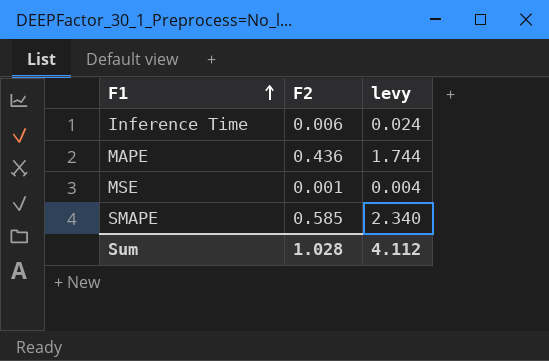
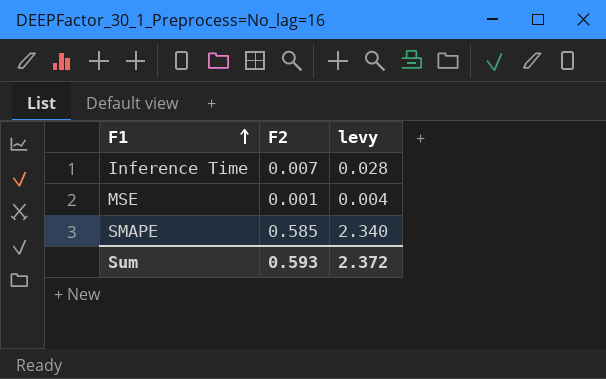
row MAPE: 0.436 | 1.744 -> none
Inference Time | F2: 0.006 -> 0.007
Inference Time | levy: 0.024 -> 0.028
Sum | F2: 1.028 -> 0.593
Sum | levy: 4.112 -> 2.372

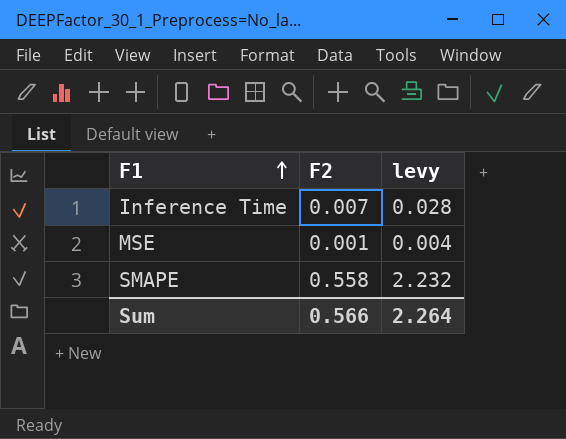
SMAPE | F2: 0.585 -> 0.558
SMAPE | levy: 2.340 -> 2.232
Sum | F2: 0.593 -> 0.566
Sum | levy: 2.372 -> 2.264

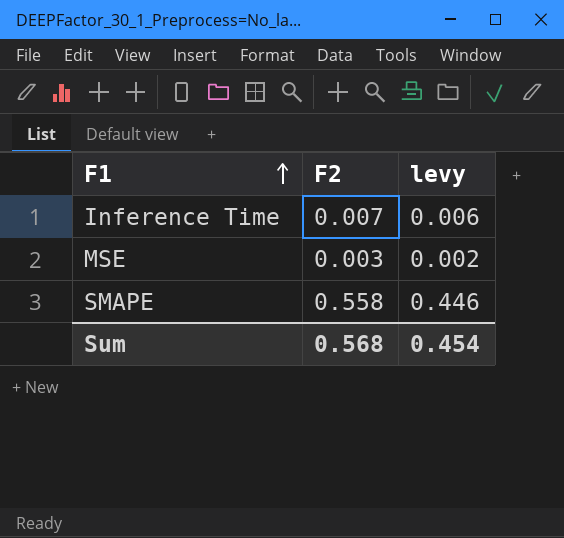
column levy | formula: [F2] * 4 -> [F2] * 0.8
MSE | F2: 0.001 -> 0.003
Sum | F2: 0.566 -> 0.568
Sum | levy: 2.264 -> 0.454

